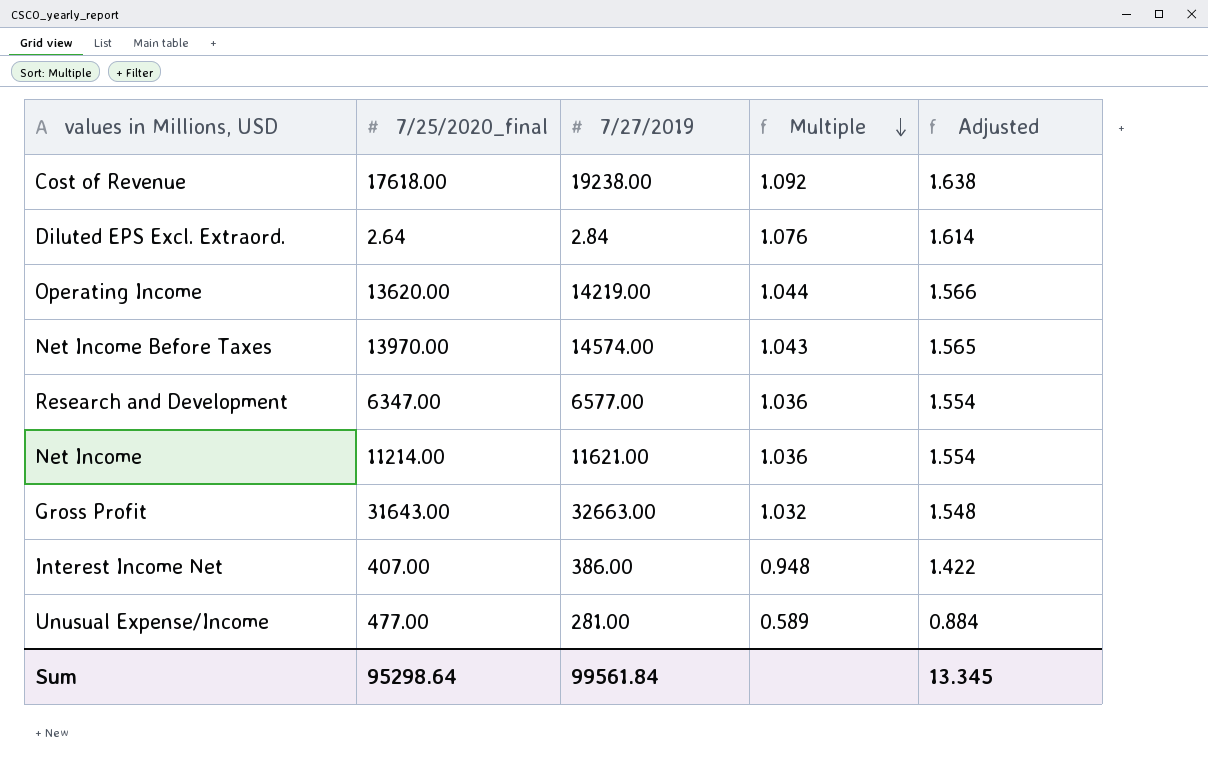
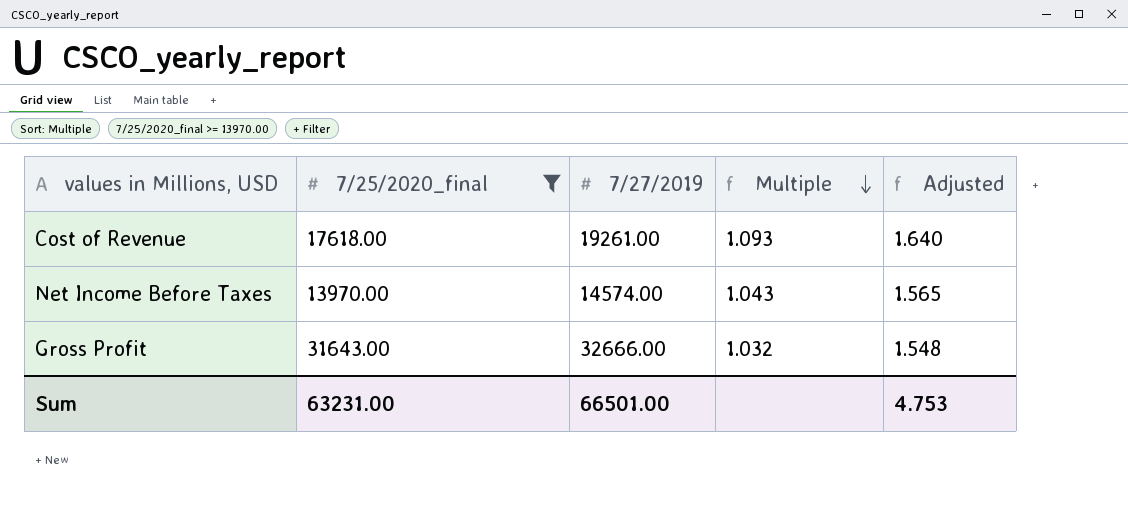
filter: none -> 7/25/2020_final >= 13970.00
Cost of Revenue | 7/27/2019: 19238.00 -> 19261.00
Cost of Revenue | Multiple: 1.092 -> 1.093
Cost of Revenue | Adjusted: 1.638 -> 1.640
Gross Profit | 7/27/2019: 32663.00 -> 32666.00
Sum | 7/25/2020_final: 95298.64 -> 63231.00
Sum | 7/27/2019: 99561.84 -> 66501.00
Sum | Adjusted: 13.345 -> 4.753

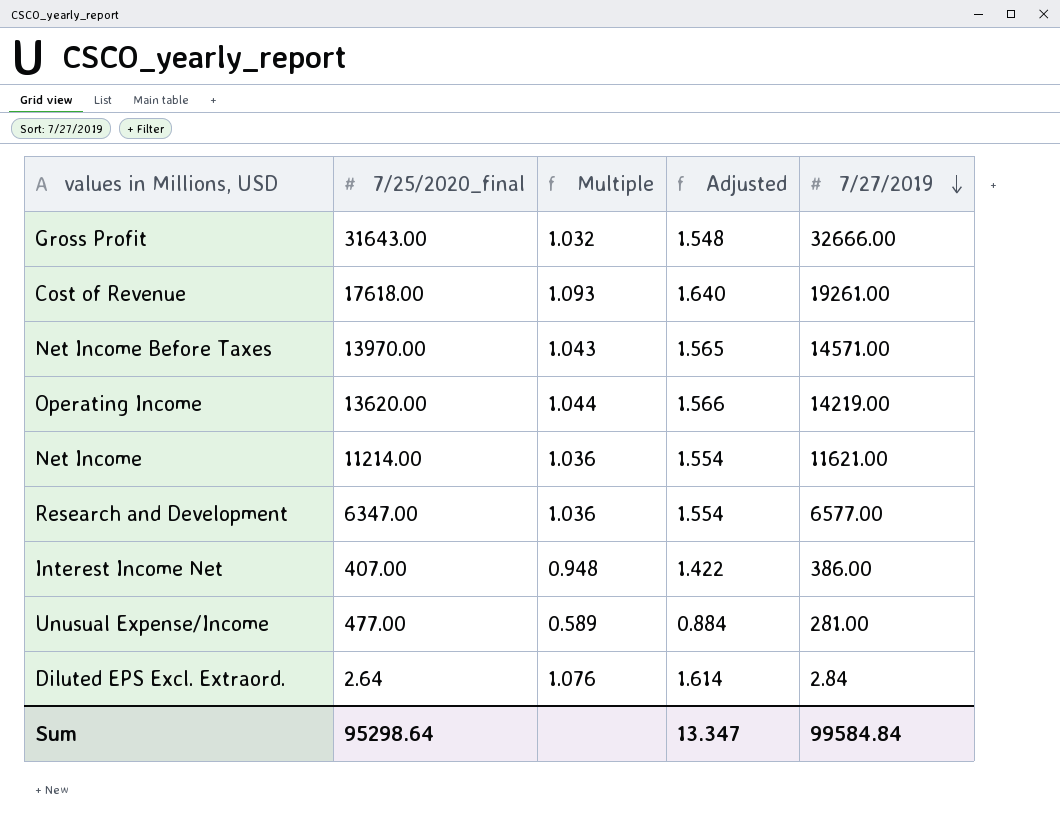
filter: 7/25/2020_final >= 13970.00 -> none
row order: Multiple descending -> 7/27/2019 descending
column 7/27/2019 | position: 3 -> 5
Net Income Before Taxes | 7/27/2019: 14574.00 -> 14571.00
Sum | 7/25/2020_final: 63231.00 -> 95298.64
Sum | Adjusted: 4.753 -> 13.347
Sum | 7/27/2019: 66501.00 -> 99584.84

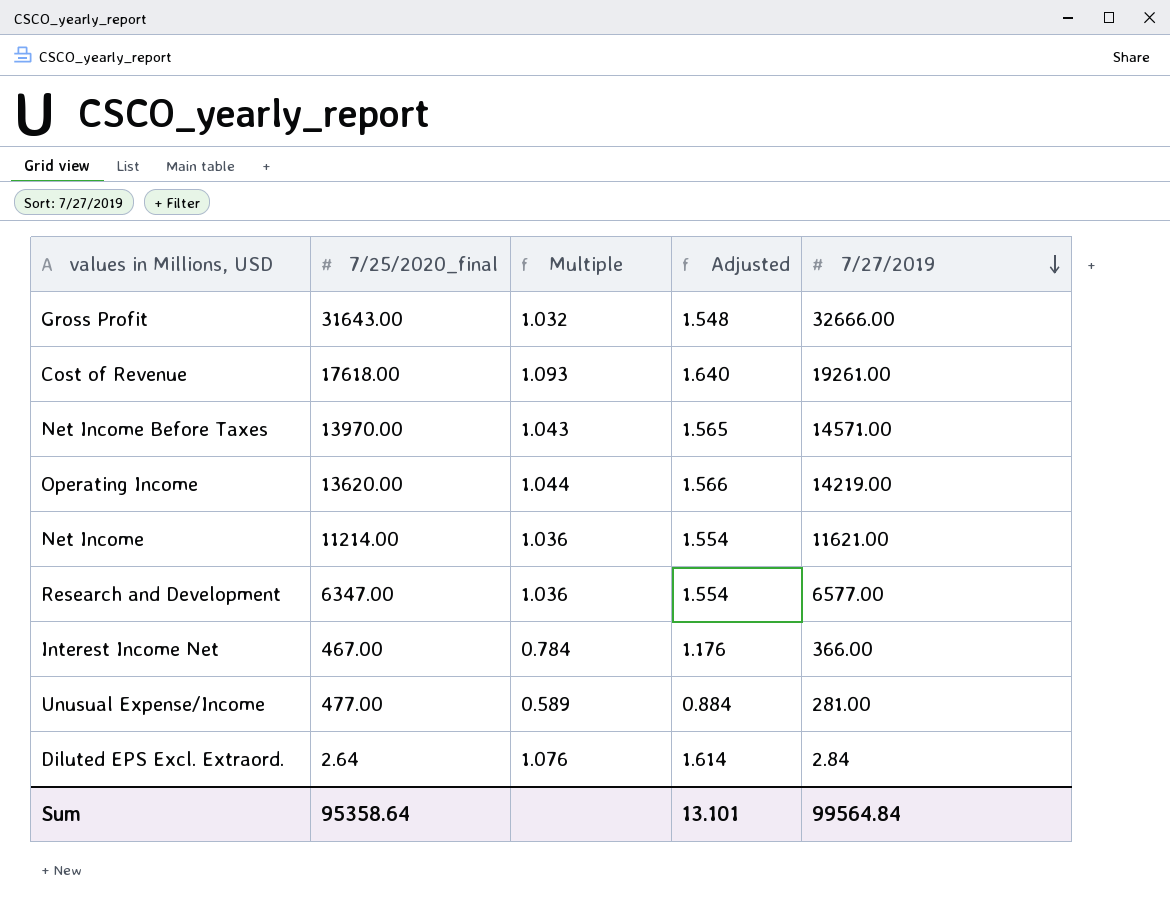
Interest Income Net | 7/25/2020_final: 407.00 -> 467.00
Interest Income Net | Multiple: 0.948 -> 0.784
Interest Income Net | Adjusted: 1.422 -> 1.176
Interest Income Net | 7/27/2019: 386.00 -> 366.00
Sum | 7/25/2020_final: 95298.64 -> 95358.64
Sum | Adjusted: 13.347 -> 13.101
Sum | 7/27/2019: 99584.84 -> 99564.84

